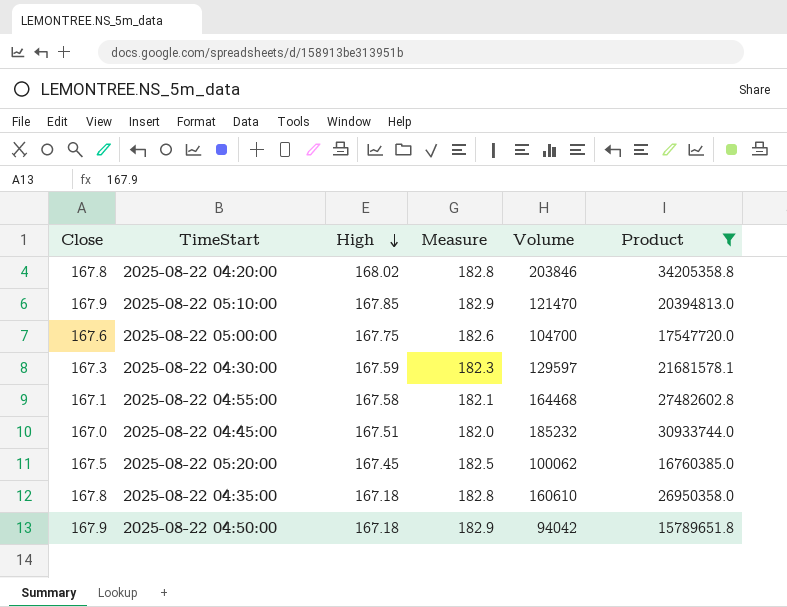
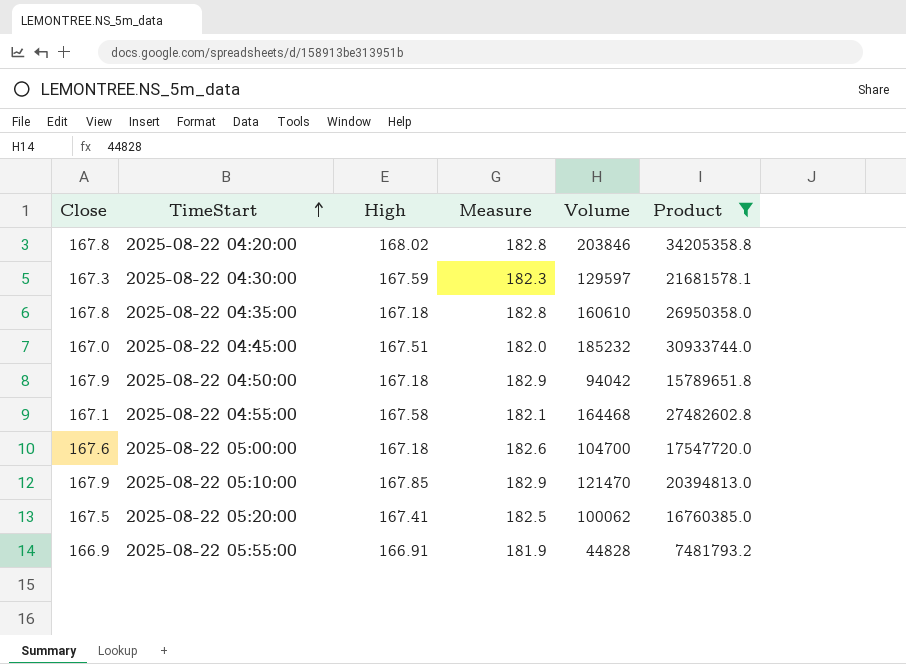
row order: High descending -> TimeStart ascending
2025-08-22 05:00:00 | High: 167.75 -> 167.18
2025-08-22 05:20:00 | High: 167.45 -> 167.41
row 2025-08-22 05:55:00: none -> 166.9 | 166.91 | 181.9 | 44828 | 7481793.2

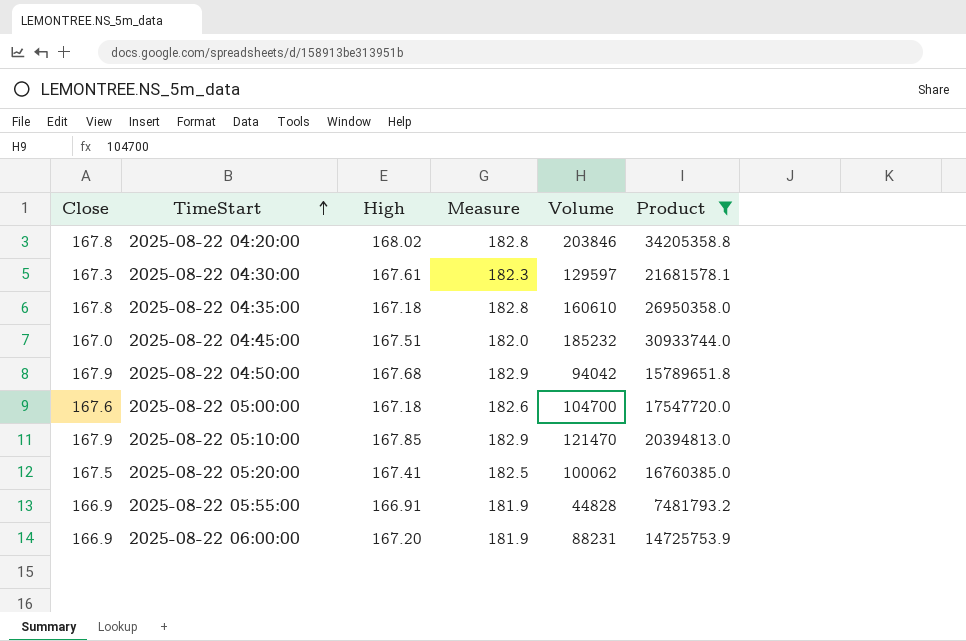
row 2025-08-22 04:55:00: 167.1 | 167.58 | 182.1 | 164468 | 27482602.8 -> none
2025-08-22 04:30:00 | High: 167.59 -> 167.61
2025-08-22 04:50:00 | High: 167.18 -> 167.68
row 2025-08-22 06:00:00: none -> 166.9 | 167.20 | 181.9 | 88231 | 14725753.9

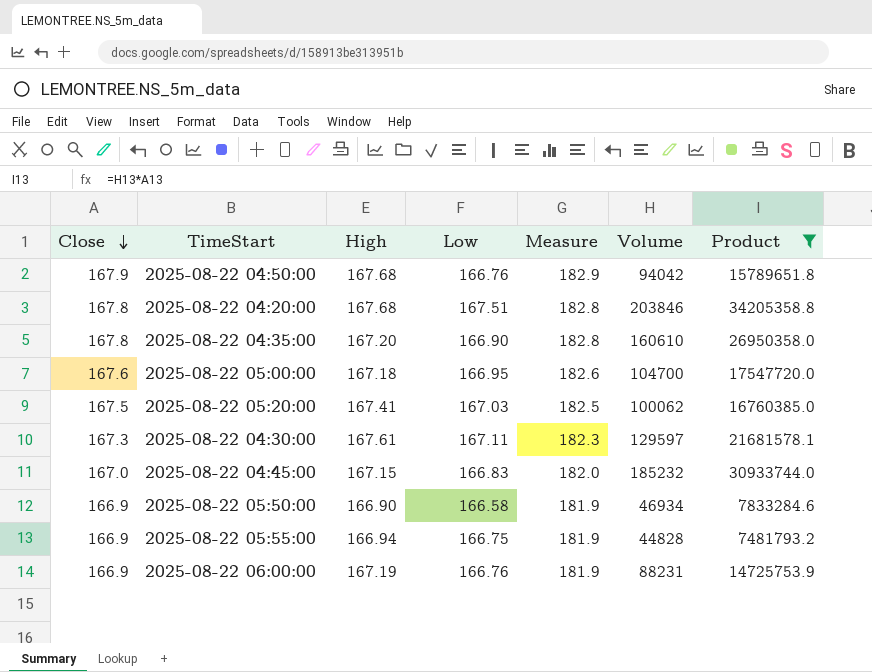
row order: TimeStart ascending -> Close descending
column Low | position: none -> 4
row 2025-08-22 05:10:00: 167.9 | 167.85 | 182.9 | 121470 | 20394813.0 -> none
2025-08-22 04:20:00 | High: 168.02 -> 167.68
2025-08-22 04:35:00 | High: 167.18 -> 167.20
2025-08-22 04:45:00 | High: 167.51 -> 167.15
row 2025-08-22 05:50:00: none -> 166.9 | 166.90 | 166.58 | 181.9 | 46934 | 7833284.6
2025-08-22 05:55:00 | High: 166.91 -> 166.94
2025-08-22 06:00:00 | High: 167.20 -> 167.19

